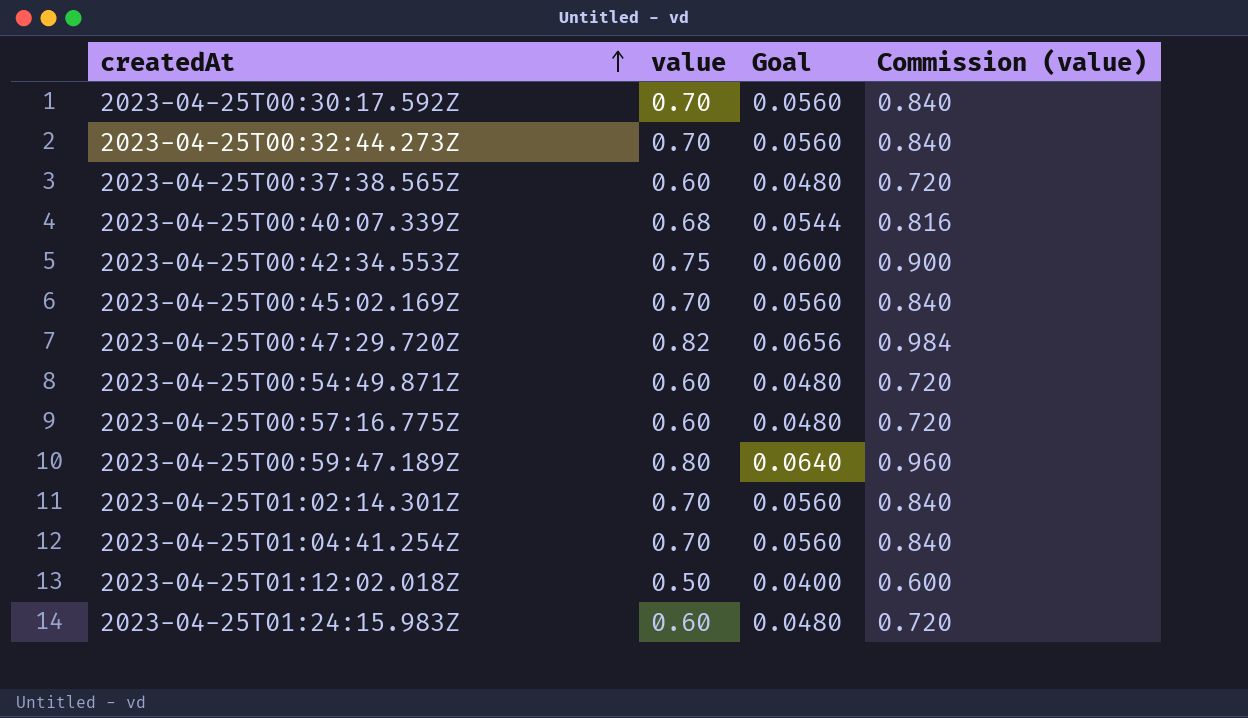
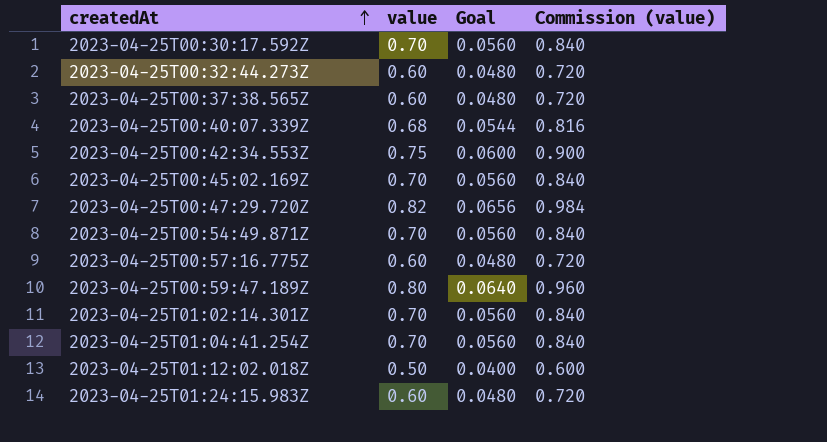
2023-04-25T00:32:44.273Z | value: 0.70 -> 0.60
2023-04-25T00:32:44.273Z | Goal: 0.0560 -> 0.0480
2023-04-25T00:32:44.273Z | Commission (value): 0.840 -> 0.720
2023-04-25T00:54:49.871Z | value: 0.60 -> 0.70
2023-04-25T00:54:49.871Z | Goal: 0.0480 -> 0.0560
2023-04-25T00:54:49.871Z | Commission (value): 0.720 -> 0.840

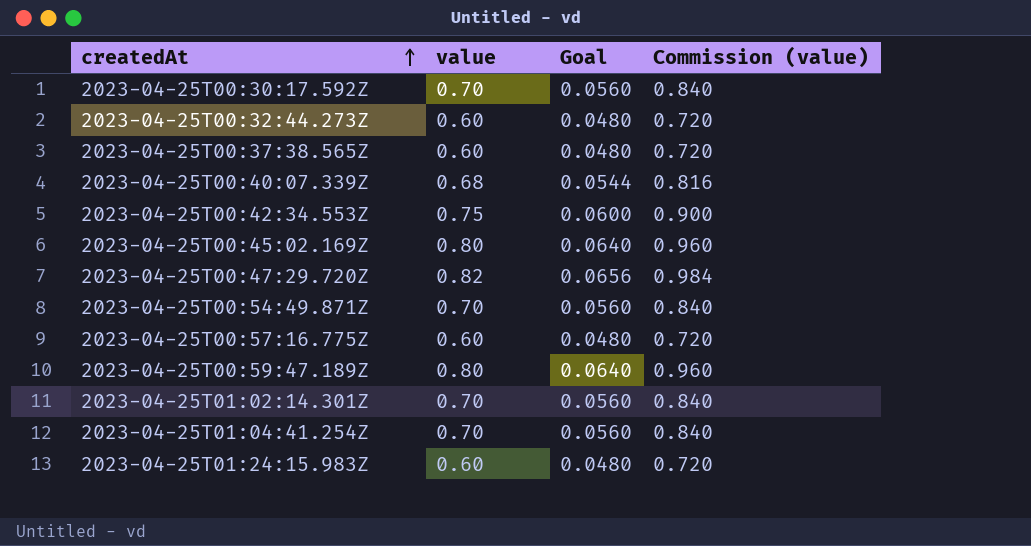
row 2023-04-25T01:12:02.018Z: 0.50 | 0.0400 | 0.600 -> none
2023-04-25T00:45:02.169Z | value: 0.70 -> 0.80
2023-04-25T00:45:02.169Z | Goal: 0.0560 -> 0.0640
2023-04-25T00:45:02.169Z | Commission (value): 0.840 -> 0.960

